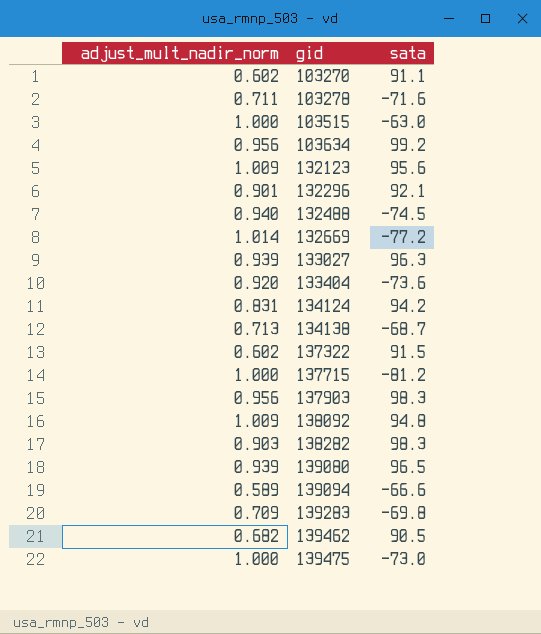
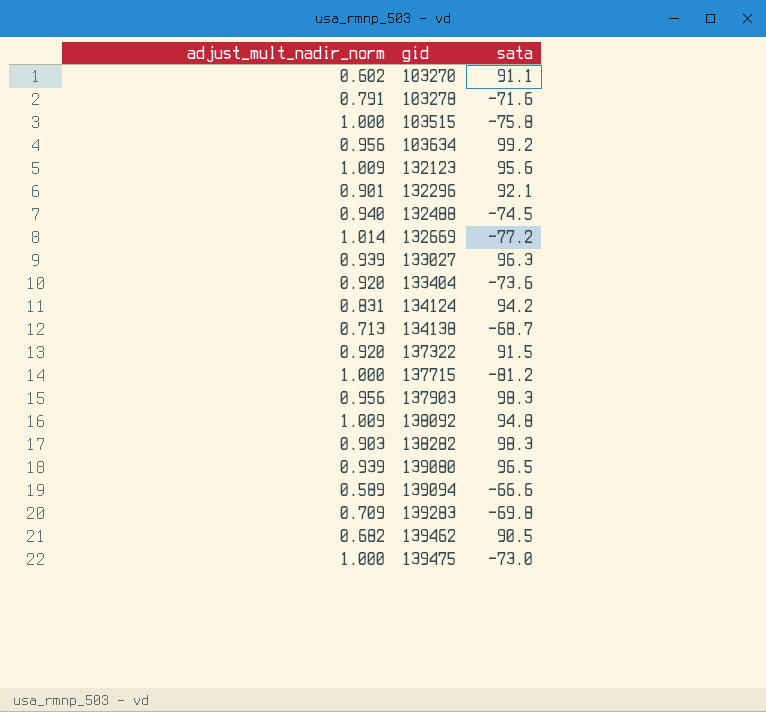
103278 | adjust_mult_nadir_norm: 0.711 -> 0.791
103515 | sata: -63.0 -> -75.8
137322 | adjust_mult_nadir_norm: 0.602 -> 0.920

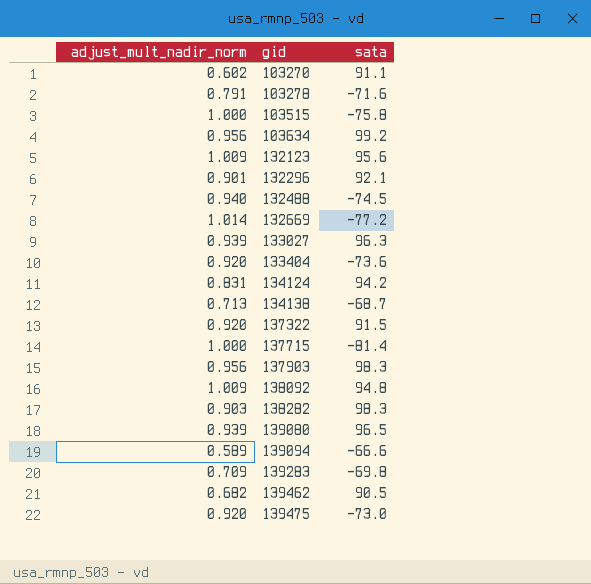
137715 | sata: -81.2 -> -81.4
139475 | adjust_mult_nadir_norm: 1.000 -> 0.920

